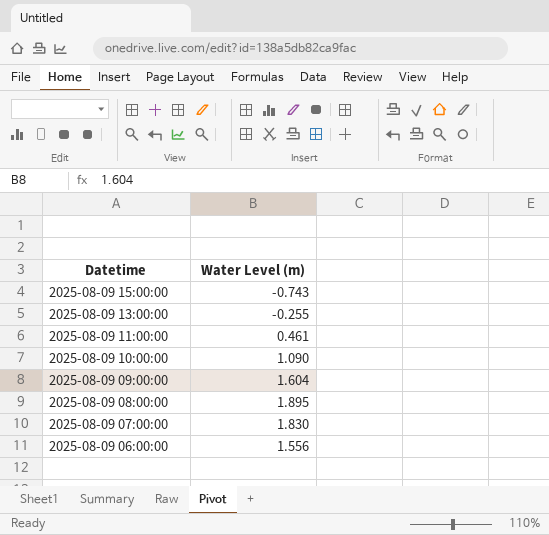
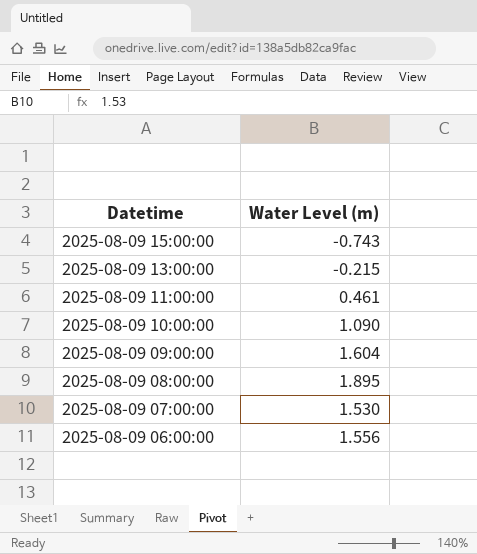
2025-08-09 13:00:00 | Water Level (m): -0.255 -> -0.215
2025-08-09 07:00:00 | Water Level (m): 1.830 -> 1.530

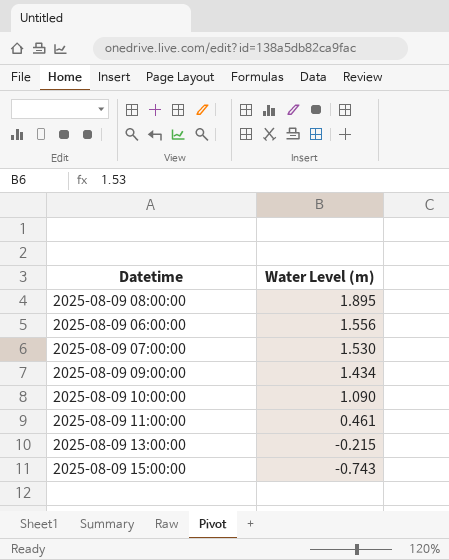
row order: Datetime descending -> Water Level (m) descending
2025-08-09 09:00:00 | Water Level (m): 1.604 -> 1.434

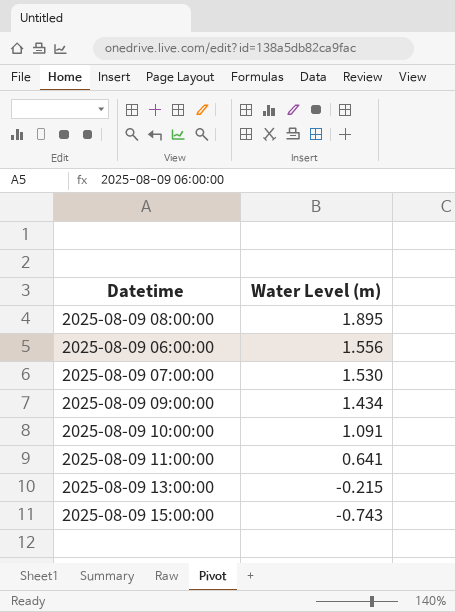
2025-08-09 10:00:00 | Water Level (m): 1.090 -> 1.091
2025-08-09 11:00:00 | Water Level (m): 0.461 -> 0.641

